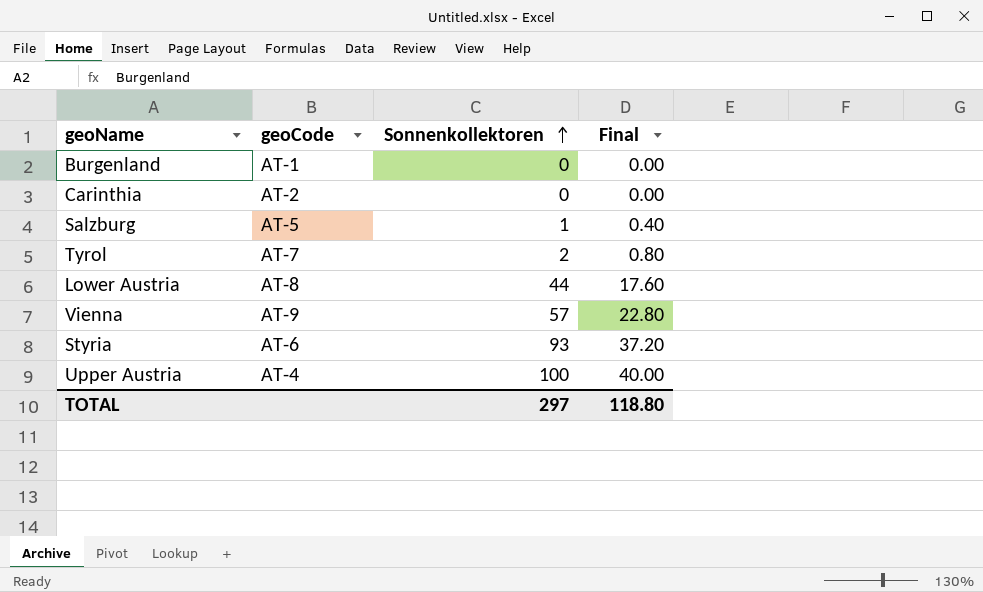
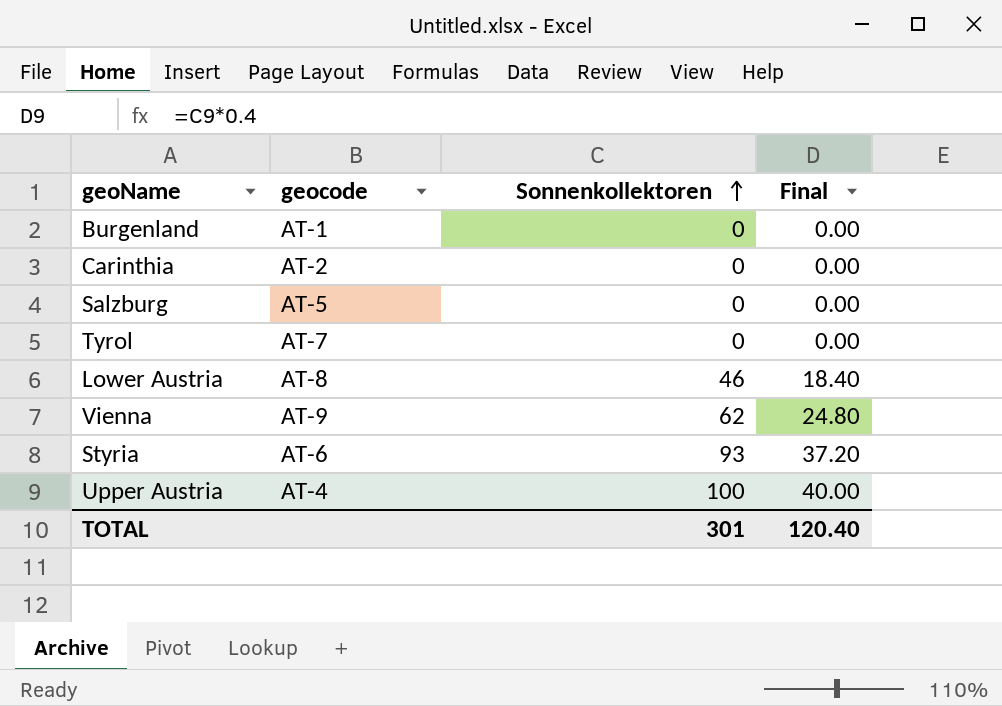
column name: geoCode -> geocode
Salzburg | Sonnenkollektoren: 1 -> 0
Salzburg | Final: 0.40 -> 0.00
Tyrol | Sonnenkollektoren: 2 -> 0
Tyrol | Final: 0.80 -> 0.00
Lower Austria | Sonnenkollektoren: 44 -> 46
Lower Austria | Final: 17.60 -> 18.40
Vienna | Sonnenkollektoren: 57 -> 62
Vienna | Final: 22.80 -> 24.80
TOTAL | Sonnenkollektoren: 297 -> 301
TOTAL | Final: 118.80 -> 120.40

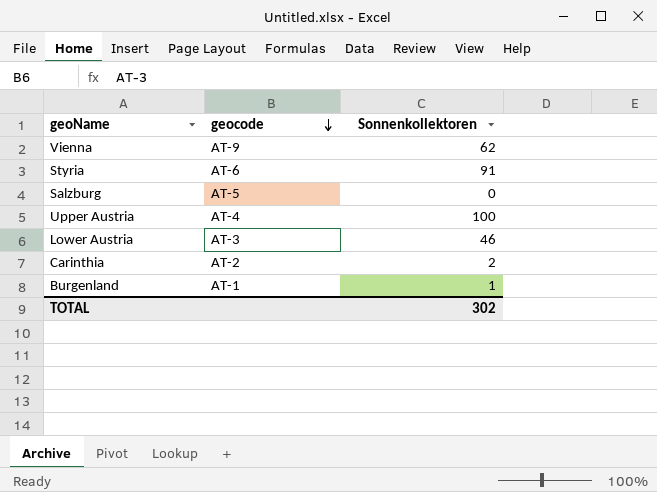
row order: Sonnenkollektoren ascending -> geocode descending
column Final | formula: [Sonnenkollektoren] * 0.4 -> none
row Tyrol: AT-7 | 0 | 0.00 -> none
Styria | Sonnenkollektoren: 93 -> 91
Lower Austria | geocode: AT-8 -> AT-3
Carinthia | Sonnenkollektoren: 0 -> 2
Burgenland | Sonnenkollektoren: 0 -> 1
TOTAL | Sonnenkollektoren: 301 -> 302

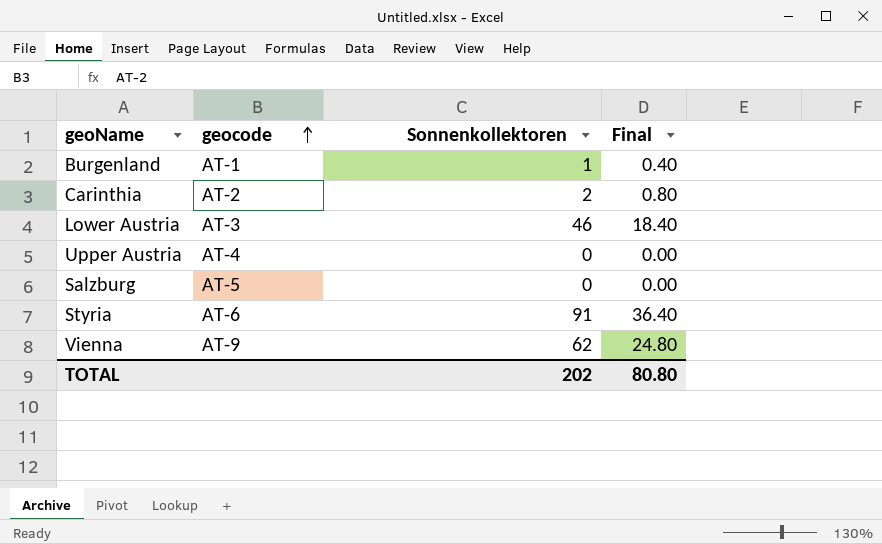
row order: geocode descending -> geocode ascending
column Final | formula: none -> [Sonnenkollektoren] * 0.4
Upper Austria | Sonnenkollektoren: 100 -> 0
TOTAL | Sonnenkollektoren: 302 -> 202

